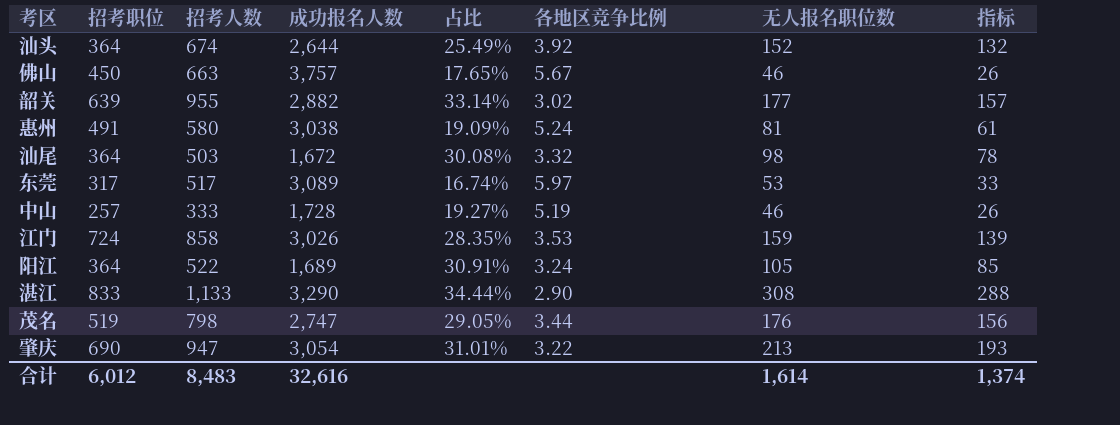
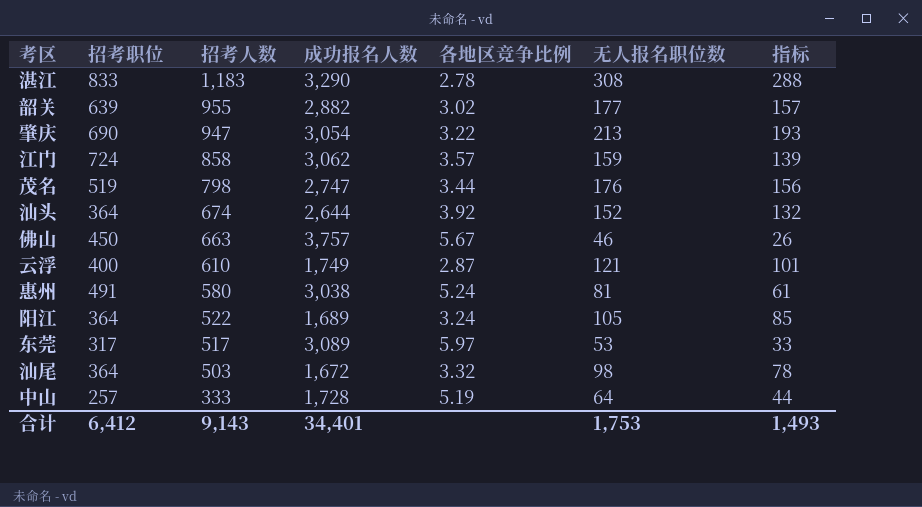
row order: none -> 招考人数 descending
column 占比 | formula: [招考人数] / [成功报名人数] -> none
湛江 | 招考人数: 1,133 -> 1,183
湛江 | 各地区竞争比例: 2.90 -> 2.78
江门 | 成功报名人数: 3,026 -> 3,062
江门 | 各地区竞争比例: 3.53 -> 3.57
row 云浮: none -> 400 | 610 | 1,749 | 2.87 | 121 | 101
中山 | 无人报名职位数: 46 -> 64
中山 | 指标: 26 -> 44
合计 | 招考职位: 6,012 -> 6,412
合计 | 招考人数: 8,483 -> 9,143
合计 | 成功报名人数: 32,616 -> 34,401
合计 | 无人报名职位数: 1,614 -> 1,753
合计 | 指标: 1,374 -> 1,493

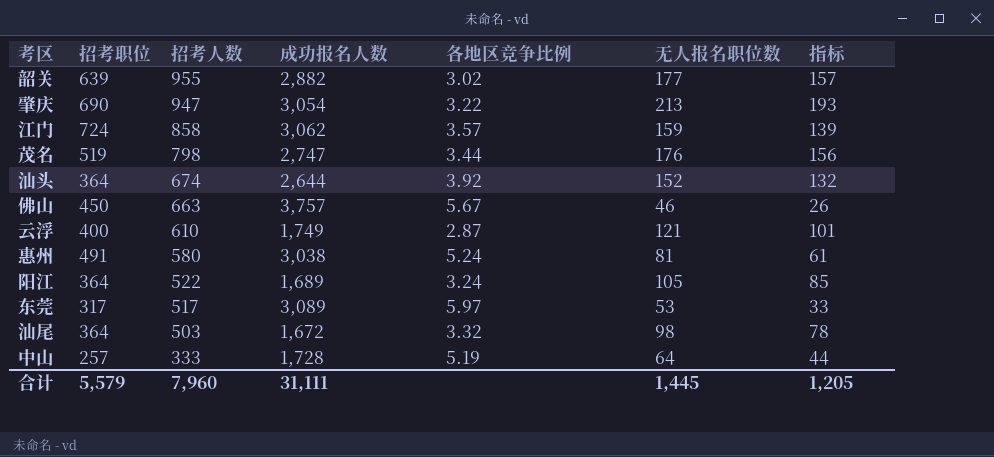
row 湛江: 833 | 1,183 | 3,290 | 2.78 | 308 | 288 -> none
合计 | 招考职位: 6,412 -> 5,579
合计 | 招考人数: 9,143 -> 7,960
合计 | 成功报名人数: 34,401 -> 31,111
合计 | 无人报名职位数: 1,753 -> 1,445
合计 | 指标: 1,493 -> 1,205

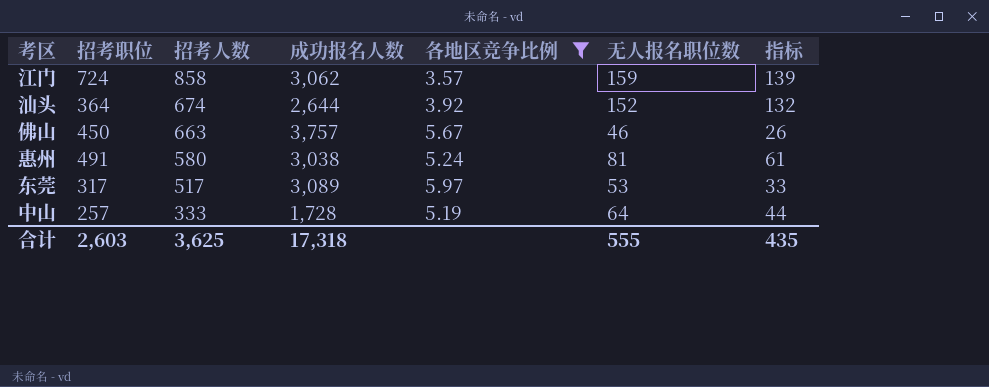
filter: none -> 各地区竞争比例 >= 3.57
合计 | 招考职位: 5,579 -> 2,603
合计 | 招考人数: 7,960 -> 3,625
合计 | 成功报名人数: 31,111 -> 17,318
合计 | 无人报名职位数: 1,445 -> 555
合计 | 指标: 1,205 -> 435

